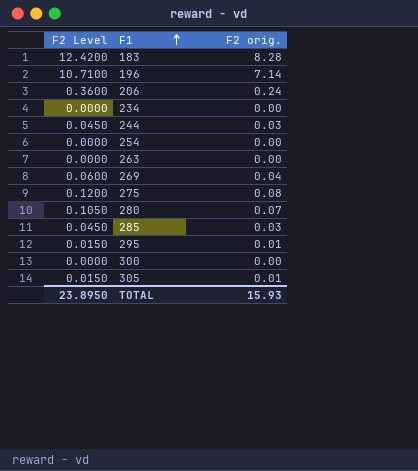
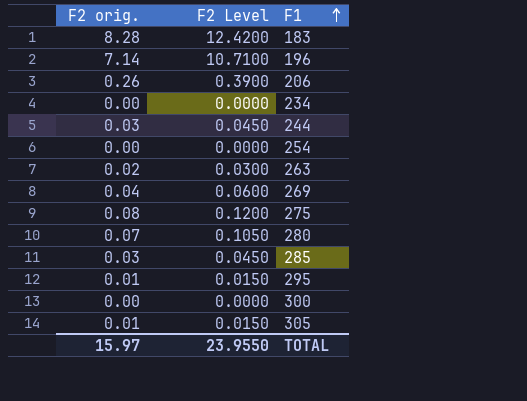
column F2 orig. | position: 3 -> 1
206 | F2 orig.: 0.24 -> 0.26
206 | F2 Level: 0.3600 -> 0.3900
263 | F2 orig.: 0.00 -> 0.02
263 | F2 Level: 0.0000 -> 0.0300
TOTAL | F2 orig.: 15.93 -> 15.97
TOTAL | F2 Level: 23.8950 -> 23.9550

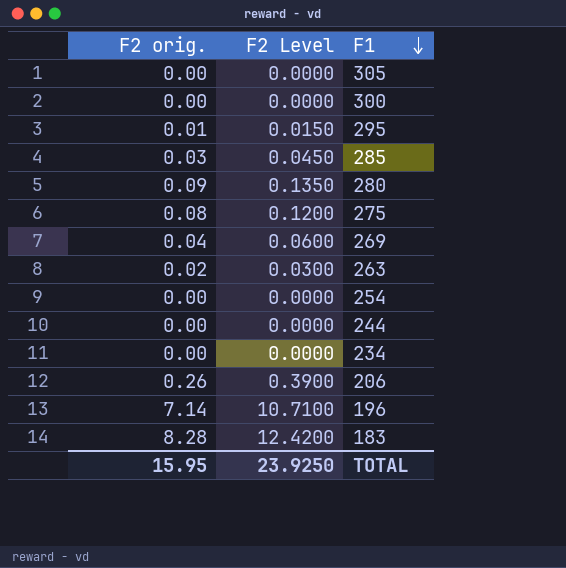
row order: F1 ascending -> F1 descending
305 | F2 orig.: 0.01 -> 0.00
305 | F2 Level: 0.0150 -> 0.0000
280 | F2 orig.: 0.07 -> 0.09
280 | F2 Level: 0.1050 -> 0.1350
244 | F2 orig.: 0.03 -> 0.00
244 | F2 Level: 0.0450 -> 0.0000
TOTAL | F2 orig.: 15.97 -> 15.95
TOTAL | F2 Level: 23.9550 -> 23.9250

